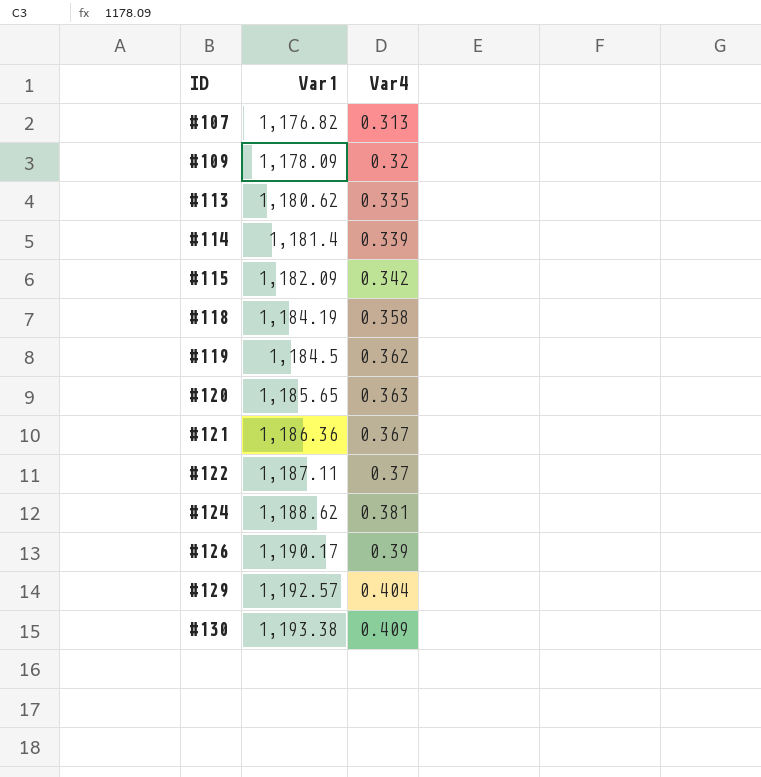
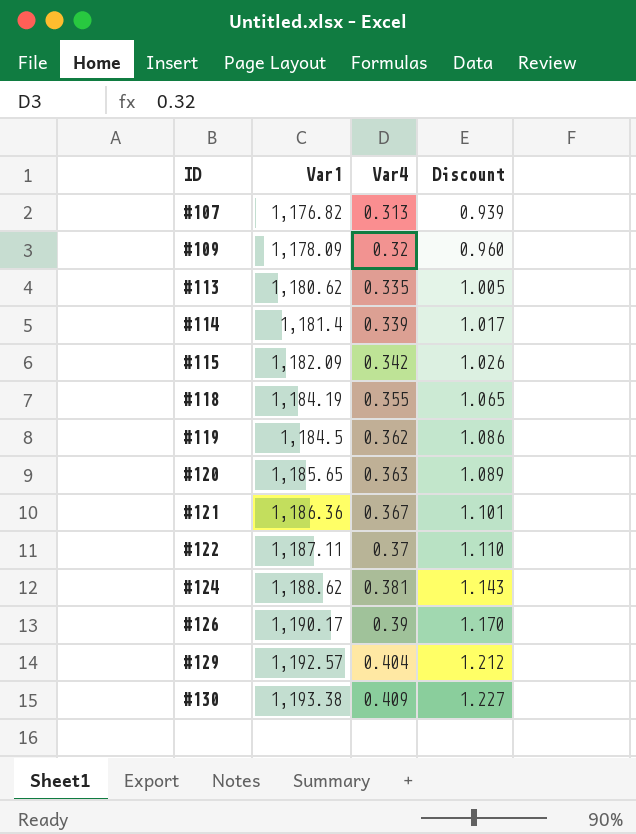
column Discount | formula: none -> [Var4] * 3
#118 | Var4: 0.358 -> 0.355

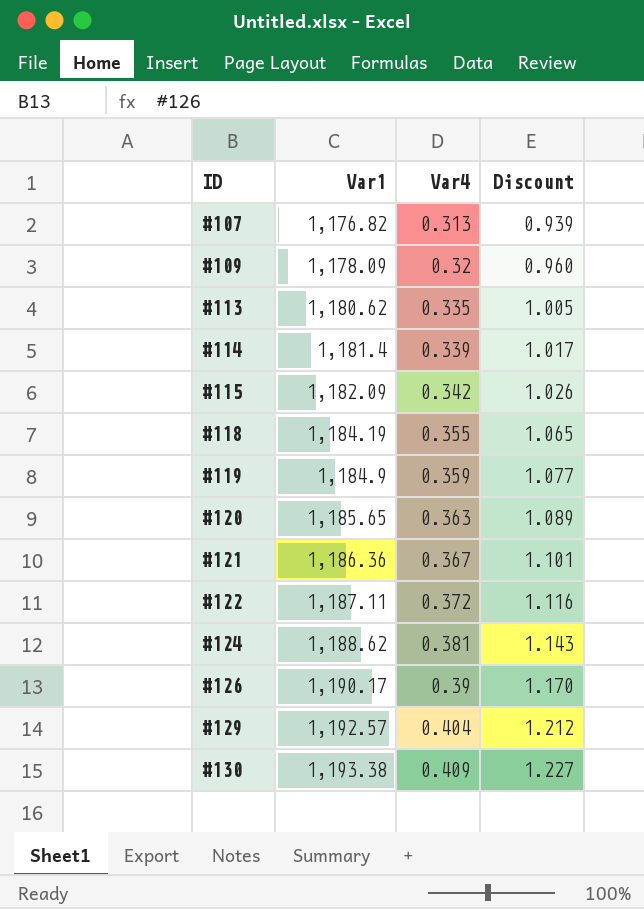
#119 | Var1: 1,184.5 -> 1,184.9
#119 | Var4: 0.362 -> 0.359
#119 | Discount: 1.086 -> 1.077
#122 | Var4: 0.37 -> 0.372
#122 | Discount: 1.110 -> 1.116

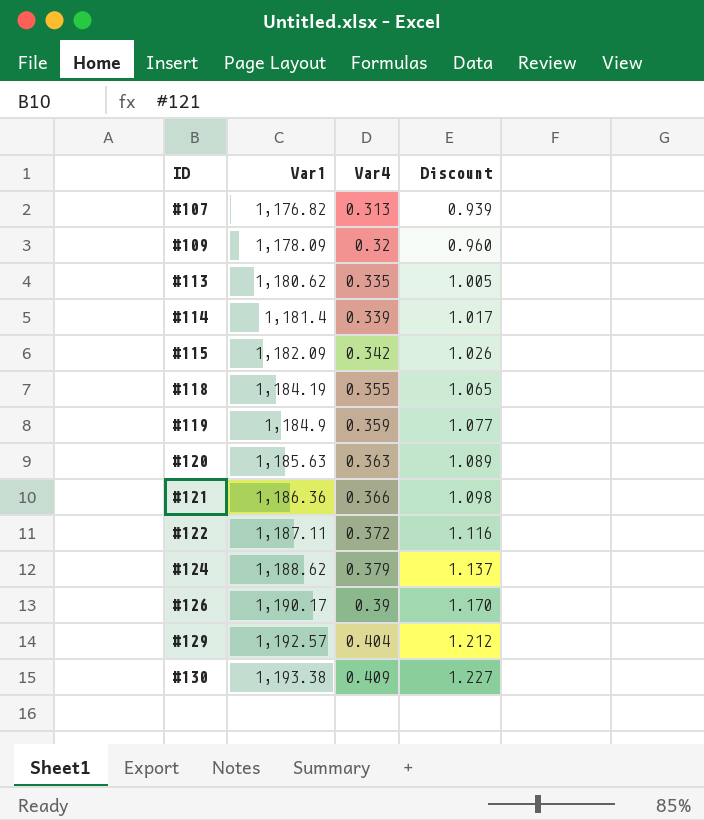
#120 | Var1: 1,185.65 -> 1,185.63
#121 | Var4: 0.367 -> 0.366
#121 | Discount: 1.101 -> 1.098
#124 | Var4: 0.381 -> 0.379
#124 | Discount: 1.143 -> 1.137

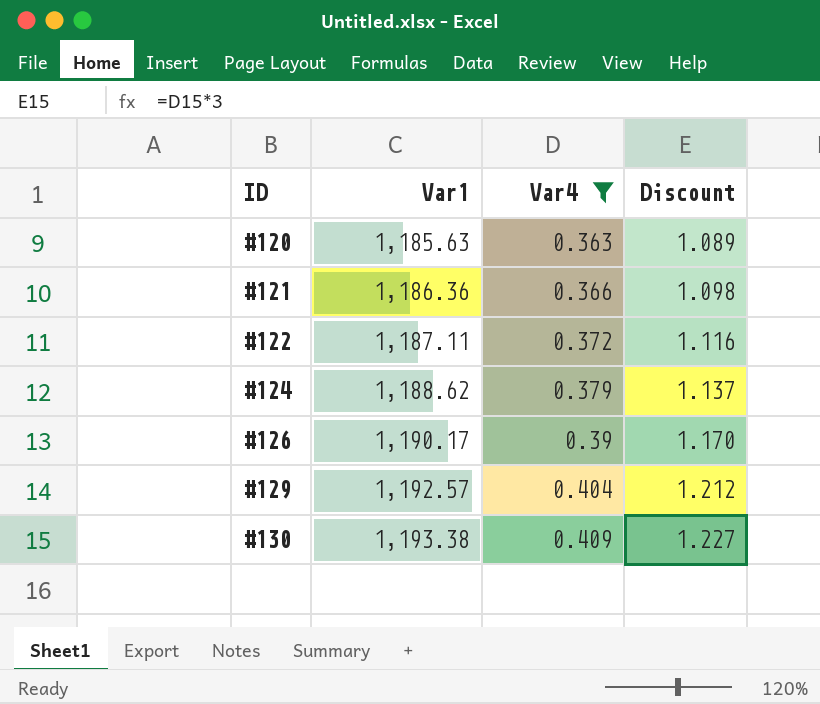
filter: none -> Var4 >= 0.363

